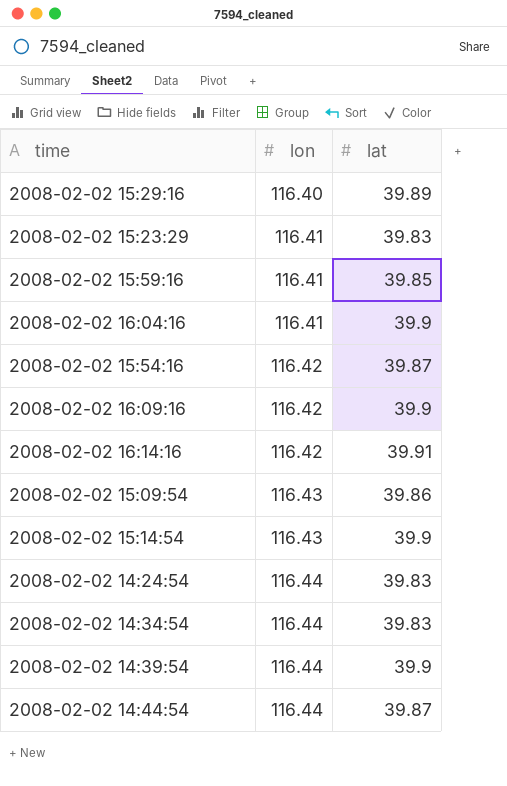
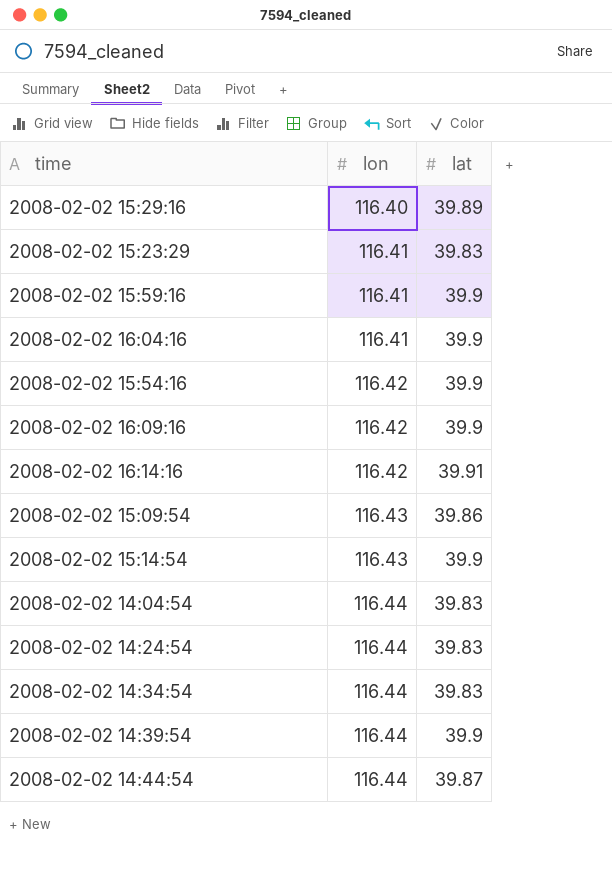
2008-02-02 15:59:16 | lat: 39.85 -> 39.9
2008-02-02 15:54:16 | lat: 39.87 -> 39.9
row 2008-02-02 14:04:54: none -> 116.44 | 39.83

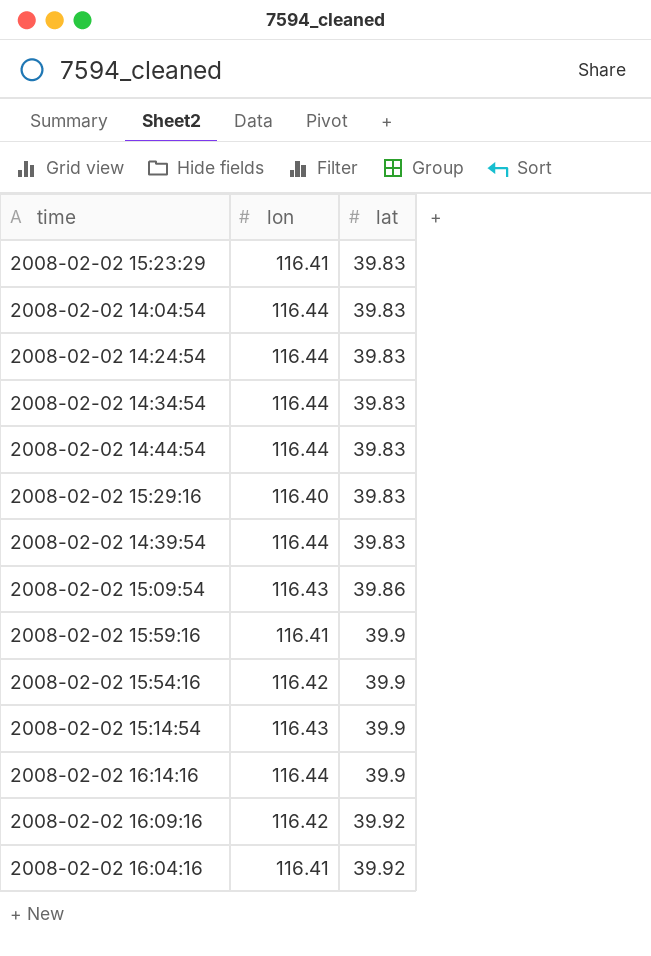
row order: lon ascending -> lat ascending
2008-02-02 14:44:54 | lat: 39.87 -> 39.83
2008-02-02 15:29:16 | lat: 39.89 -> 39.83
2008-02-02 14:39:54 | lat: 39.9 -> 39.83
2008-02-02 16:14:16 | lon: 116.42 -> 116.44
2008-02-02 16:14:16 | lat: 39.91 -> 39.9
2008-02-02 16:09:16 | lat: 39.9 -> 39.92
2008-02-02 16:04:16 | lat: 39.9 -> 39.92

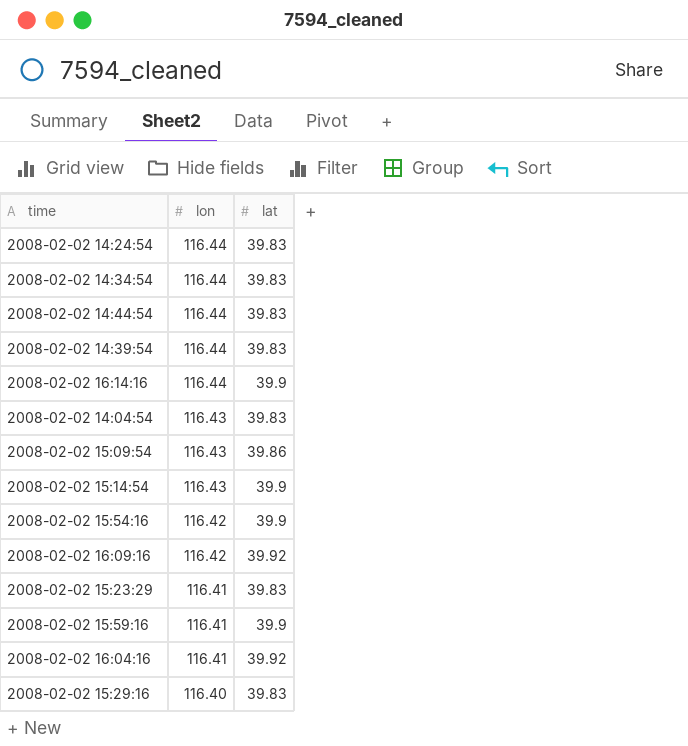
row order: lat ascending -> lon descending
2008-02-02 14:04:54 | lon: 116.44 -> 116.43

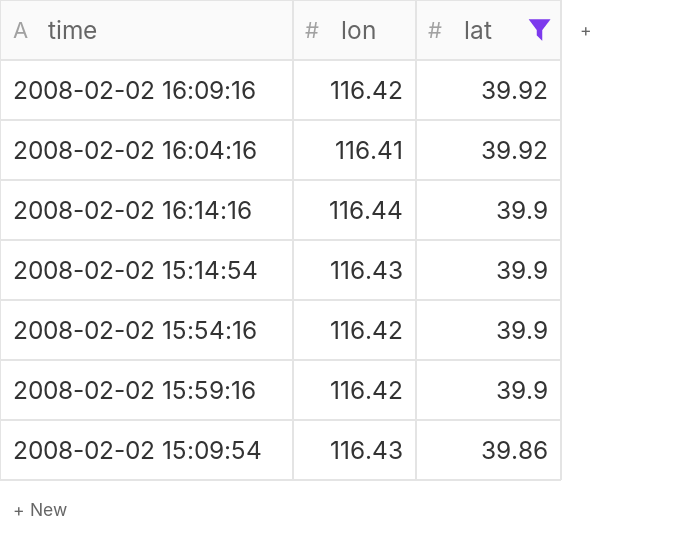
filter: none -> lat != 39.83
row order: lon descending -> lat descending
2008-02-02 15:59:16 | lon: 116.41 -> 116.42

